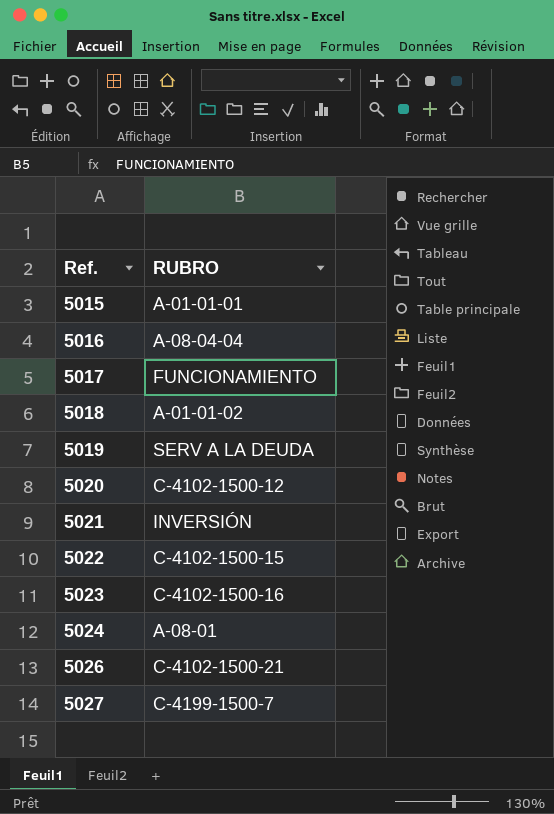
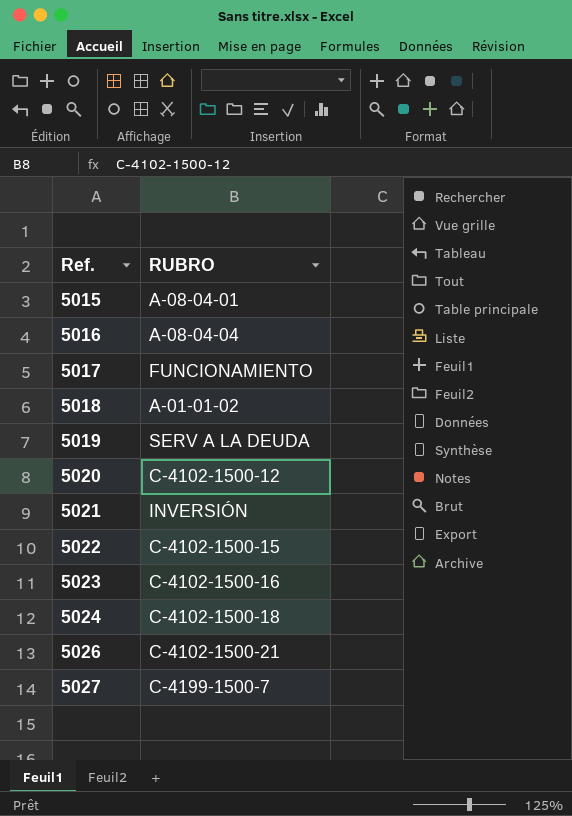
5015 | RUBRO: A-01-01-01 -> A-08-04-01
5024 | RUBRO: A-08-01 -> C-4102-1500-18

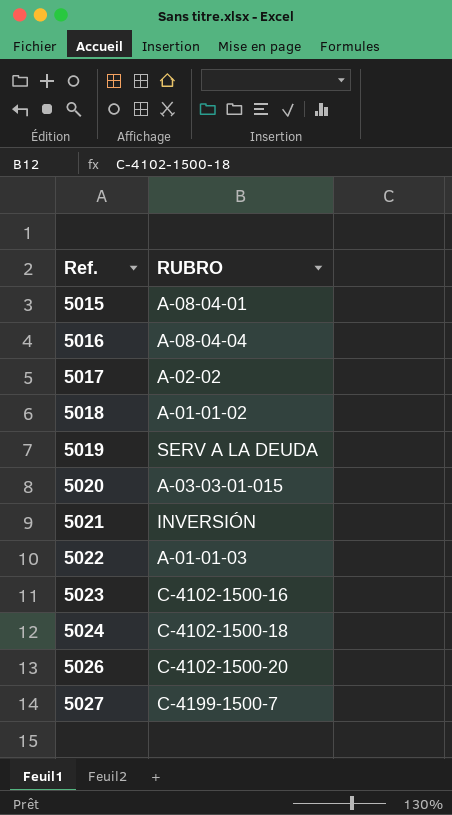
5017 | RUBRO: FUNCIONAMIENTO -> A-02-02
5020 | RUBRO: C-4102-1500-12 -> A-03-03-01-015
5022 | RUBRO: C-4102-1500-15 -> A-01-01-03
5026 | RUBRO: C-4102-1500-21 -> C-4102-1500-20

